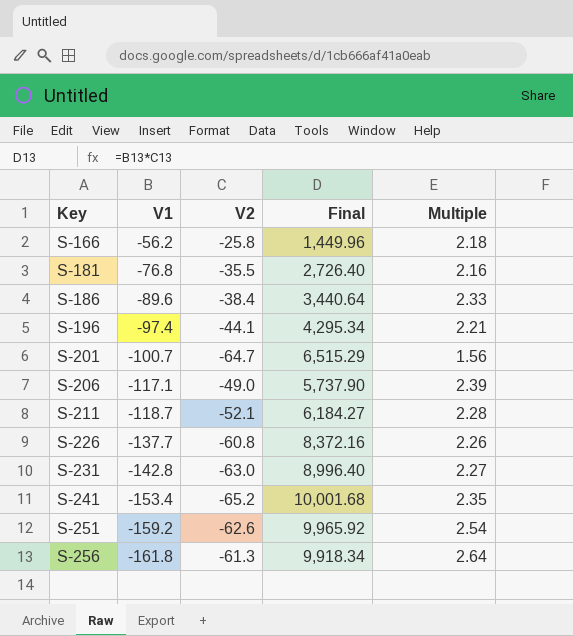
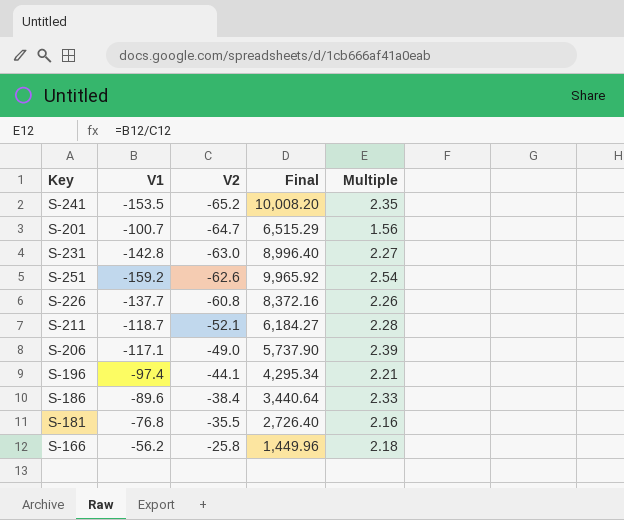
row order: Key ascending -> V2 ascending
row S-256: -161.8 | -61.3 | 9,918.34 | 2.64 -> none
S-241 | V1: -153.4 -> -153.5
S-241 | Final: 10,001.68 -> 10,008.20

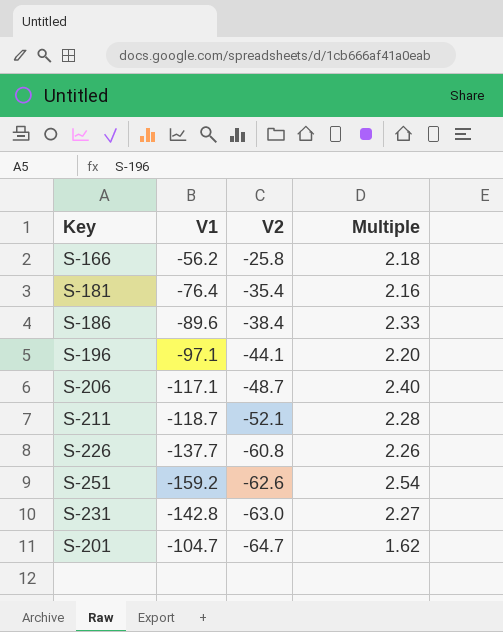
row order: V2 ascending -> V2 descending
column Final | formula: [V1] * [V2] -> none
row S-241: -153.5 | -65.2 | 10,008.20 | 2.35 -> none
S-181 | V1: -76.8 -> -76.4
S-181 | V2: -35.5 -> -35.4
S-196 | V1: -97.4 -> -97.1
S-196 | Multiple: 2.21 -> 2.20
S-206 | V2: -49.0 -> -48.7
S-206 | Multiple: 2.39 -> 2.40
S-201 | V1: -100.7 -> -104.7
S-201 | Multiple: 1.56 -> 1.62

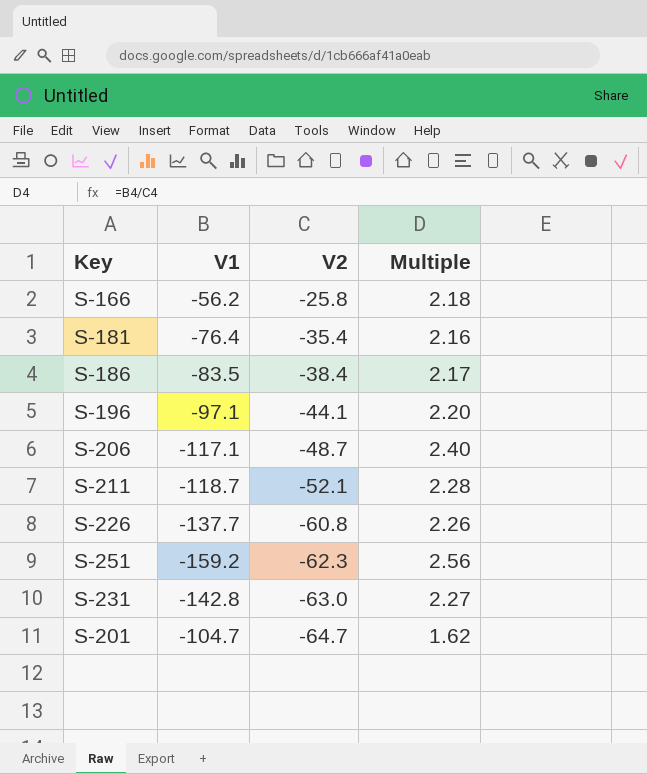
S-186 | V1: -89.6 -> -83.5
S-186 | Multiple: 2.33 -> 2.17
S-251 | V2: -62.6 -> -62.3
S-251 | Multiple: 2.54 -> 2.56

